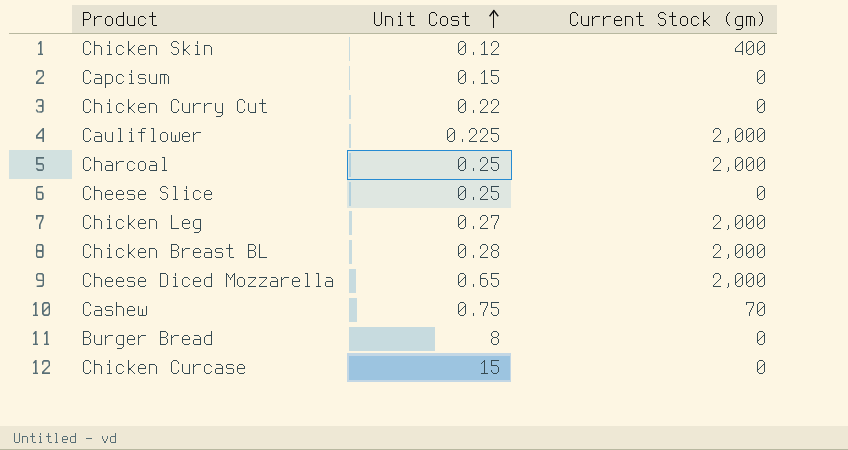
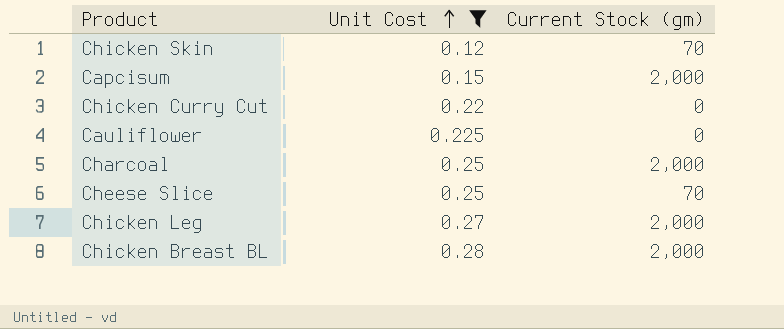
filter: none -> Unit Cost <= 0.28
Chicken Skin | Current Stock (gm): 400 -> 70
Capcisum | Current Stock (gm): 0 -> 2,000
Cauliflower | Current Stock (gm): 2,000 -> 0
Cheese Slice | Current Stock (gm): 0 -> 70

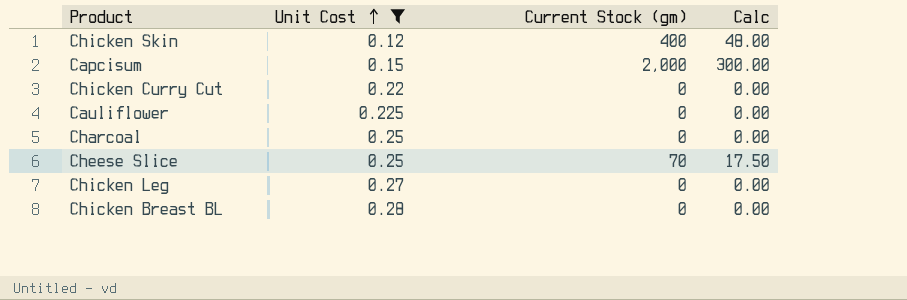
column Calc | formula: none -> [Unit Cost] * [Current Stock (gm)]
Chicken Skin | Current Stock (gm): 70 -> 400
Charcoal | Current Stock (gm): 2,000 -> 0
Chicken Leg | Current Stock (gm): 2,000 -> 0
Chicken Breast BL | Current Stock (gm): 2,000 -> 0

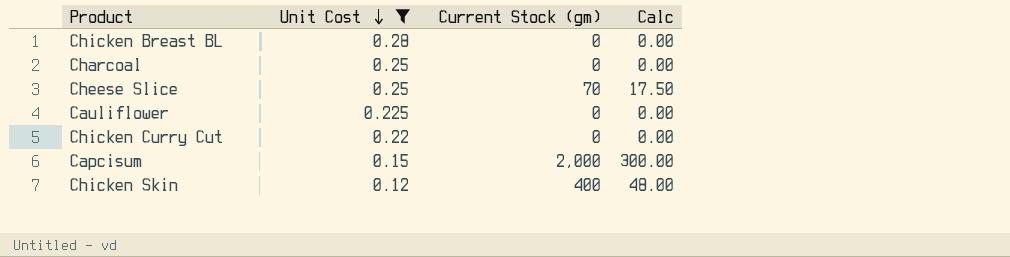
row order: Unit Cost ascending -> Unit Cost descending
row Chicken Leg: 0.27 | 0 | 0.00 -> none

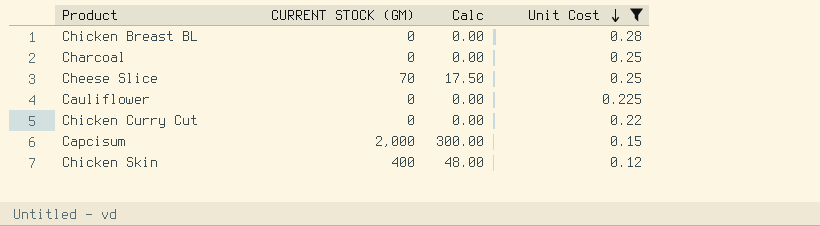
column name: Current Stock (gm) -> CURRENT STOCK (GM)
column Unit Cost | position: 2 -> 4

